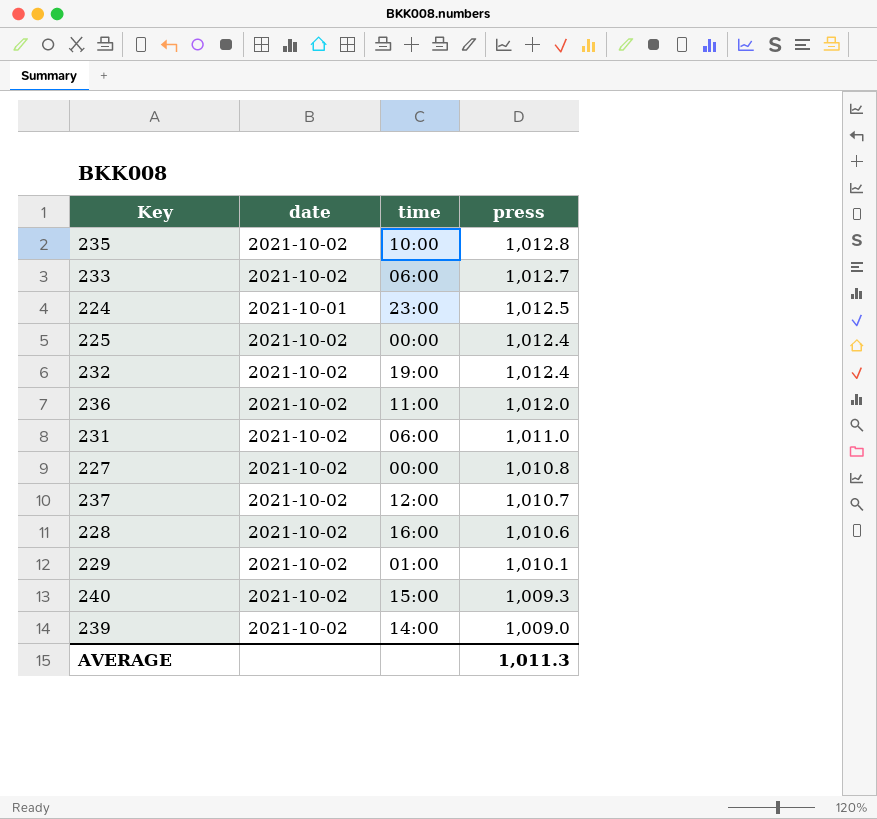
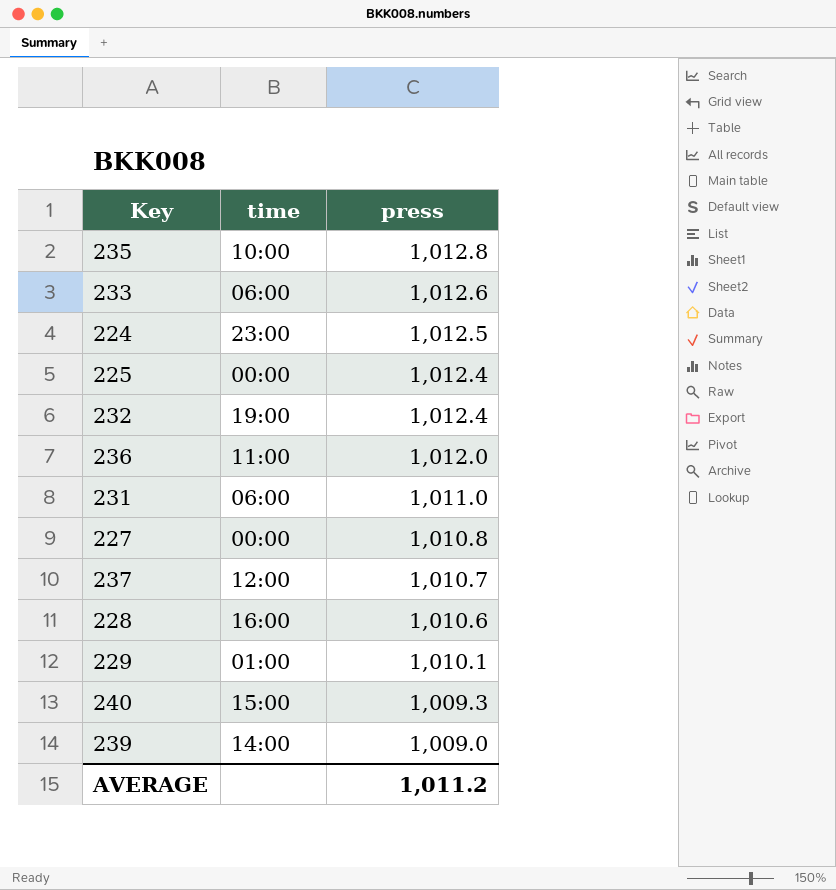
column date | position: 2 -> none
233 | press: 1,012.7 -> 1,012.6
AVERAGE | press: 1,011.3 -> 1,011.2

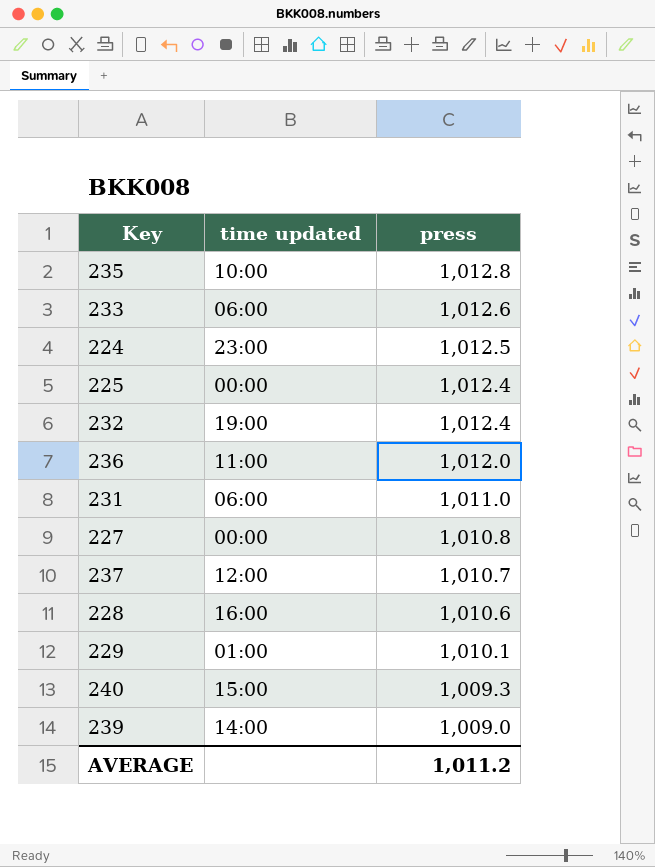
column name: time -> time updated

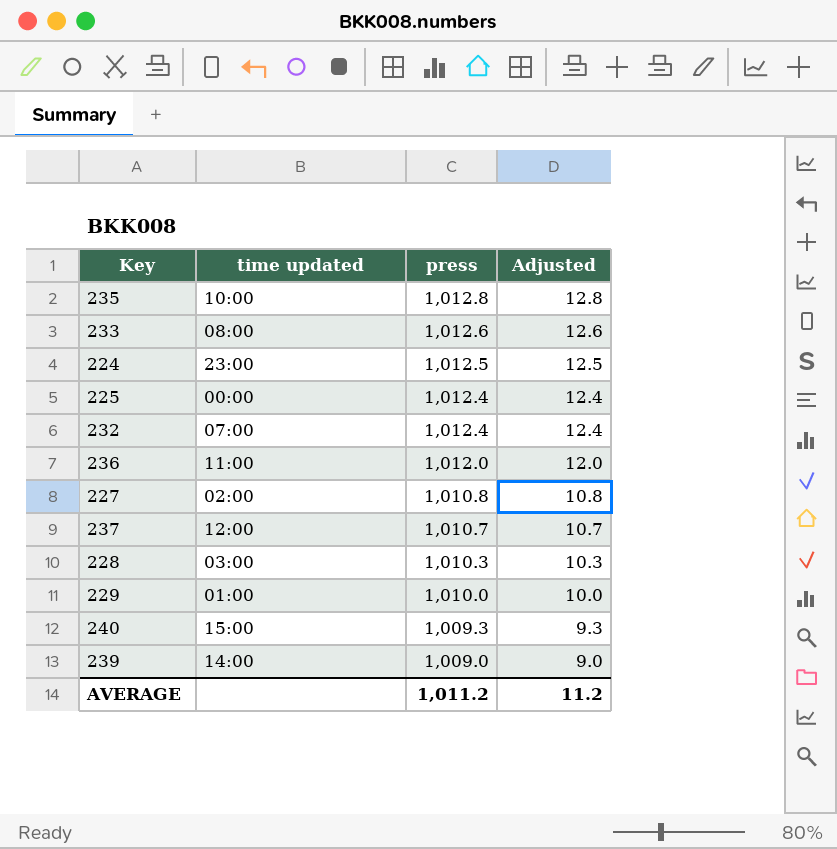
column Adjusted | formula: none -> [press] - 1000
row 231: 06:00 | 1,011.0 -> none
233 | time updated: 06:00 -> 08:00
232 | time updated: 19:00 -> 07:00
227 | time updated: 00:00 -> 02:00
228 | time updated: 16:00 -> 03:00
228 | press: 1,010.6 -> 1,010.3
229 | press: 1,010.1 -> 1,010.0

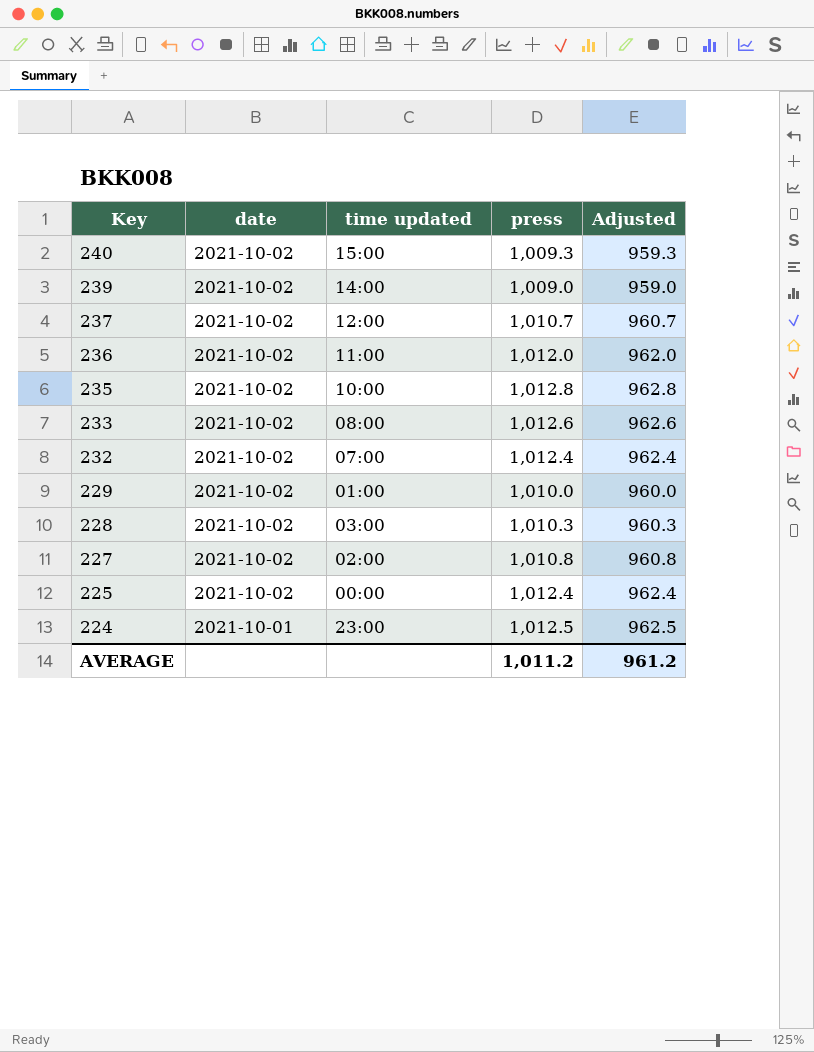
row order: press descending -> Key descending
column date | position: none -> 2
column Adjusted | formula: [press] - 1000 -> [press] - 50
AVERAGE | Adjusted: 11.2 -> 961.2

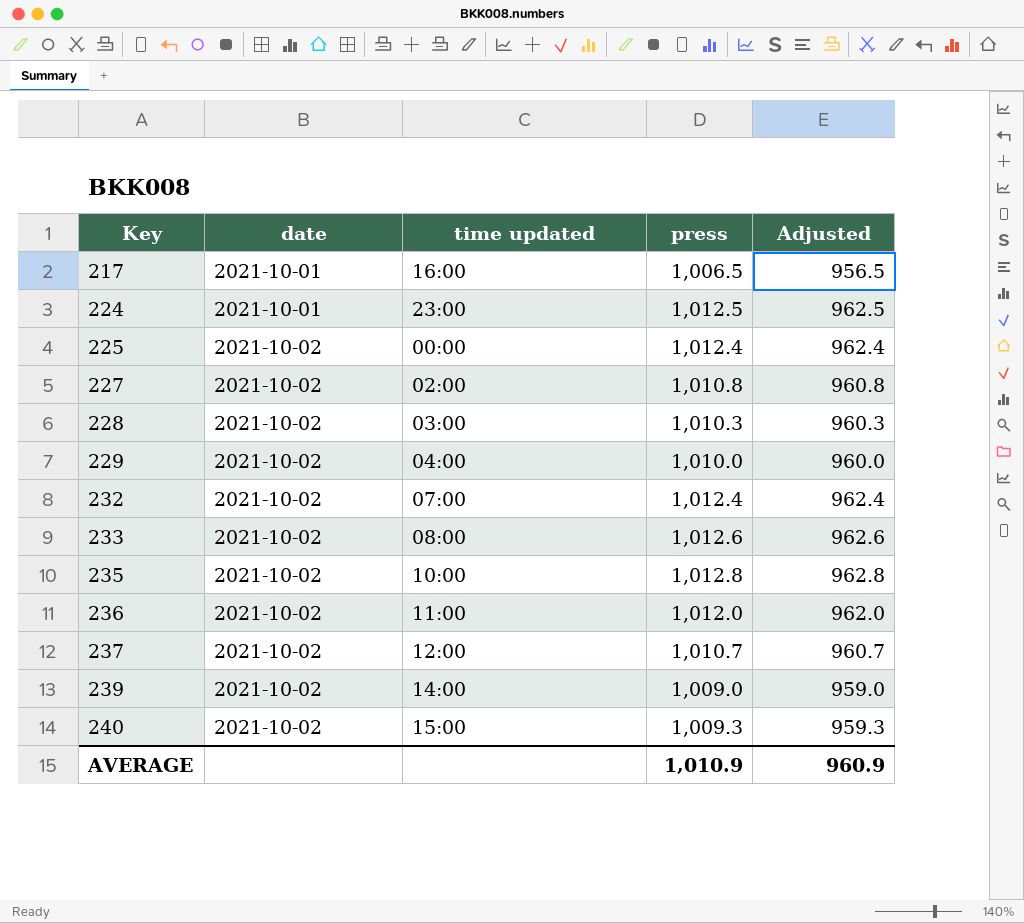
row order: Key descending -> Key ascending
row 217: none -> 2021-10-01 | 16:00 | 1,006.5 | 956.5
229 | time updated: 01:00 -> 04:00
AVERAGE | press: 1,011.2 -> 1,010.9
AVERAGE | Adjusted: 961.2 -> 960.9

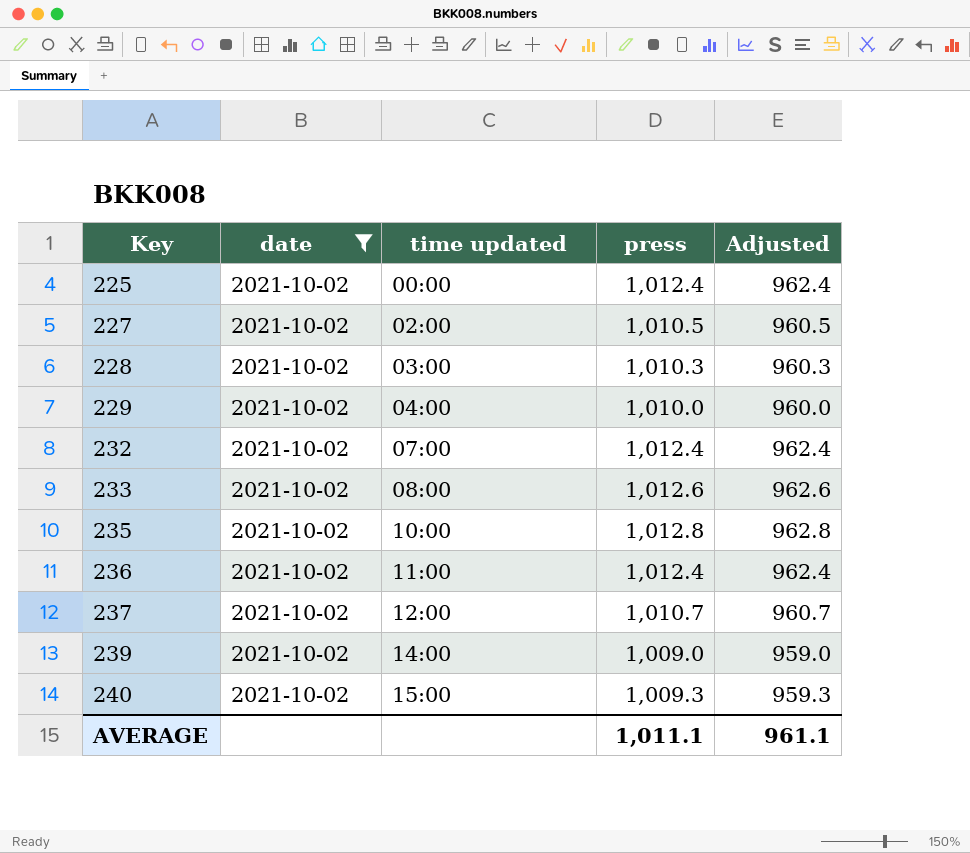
filter: none -> date = 2021-10-02
227 | press: 1,010.8 -> 1,010.5
227 | Adjusted: 960.8 -> 960.5
236 | press: 1,012.0 -> 1,012.4
236 | Adjusted: 962.0 -> 962.4
AVERAGE | press: 1,010.9 -> 1,011.1
AVERAGE | Adjusted: 960.9 -> 961.1

